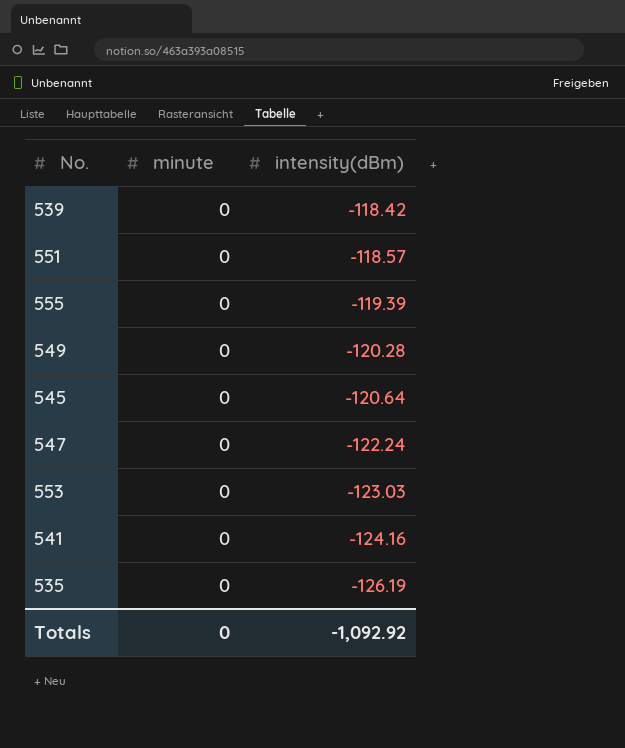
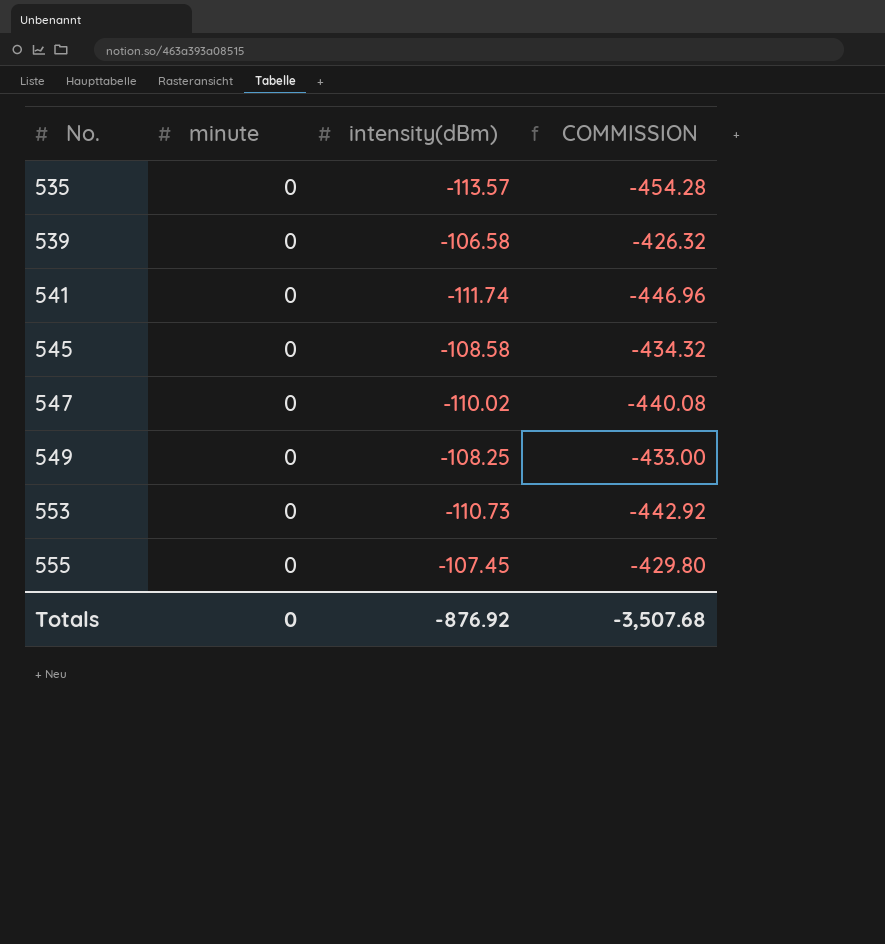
row order: intensity(dBm) descending -> No. ascending
column COMMISSION | formula: none -> [intensity(dBm)] * 4
row 551: 0 | -118.57 -> none
535 | intensity(dBm): -126.19 -> -113.57
539 | intensity(dBm): -118.42 -> -106.58
541 | intensity(dBm): -124.16 -> -111.74
545 | intensity(dBm): -120.64 -> -108.58
547 | intensity(dBm): -122.24 -> -110.02
549 | intensity(dBm): -120.28 -> -108.25
553 | intensity(dBm): -123.03 -> -110.73
555 | intensity(dBm): -119.39 -> -107.45
Totals | intensity(dBm): -1,092.92 -> -876.92

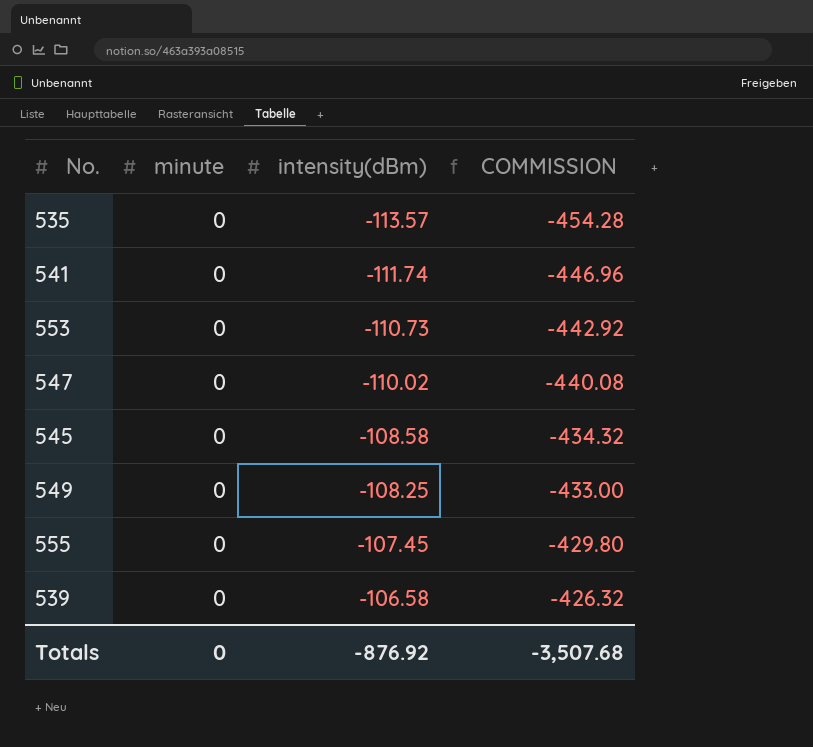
row order: No. ascending -> intensity(dBm) ascending

